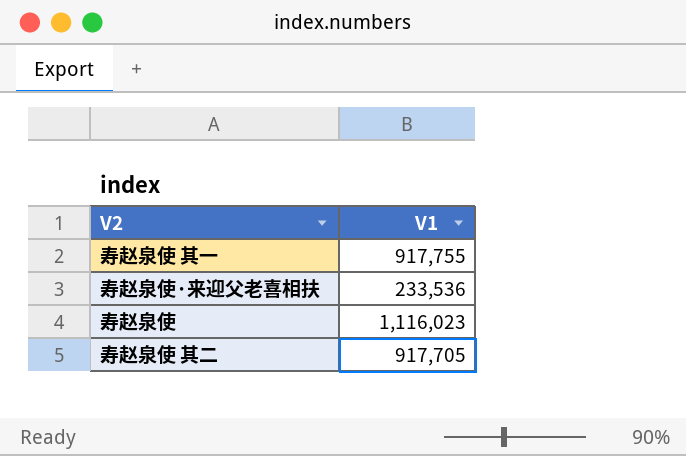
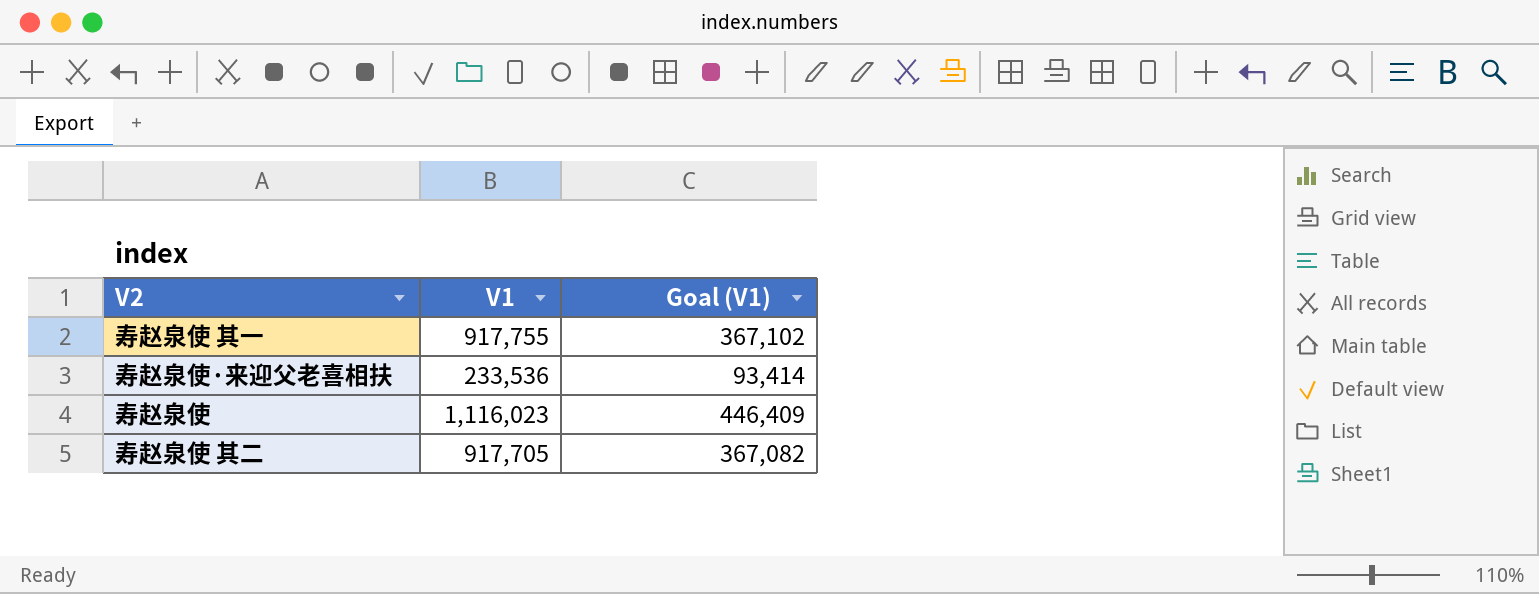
column Goal (V1) | formula: none -> [V1] * 0.4

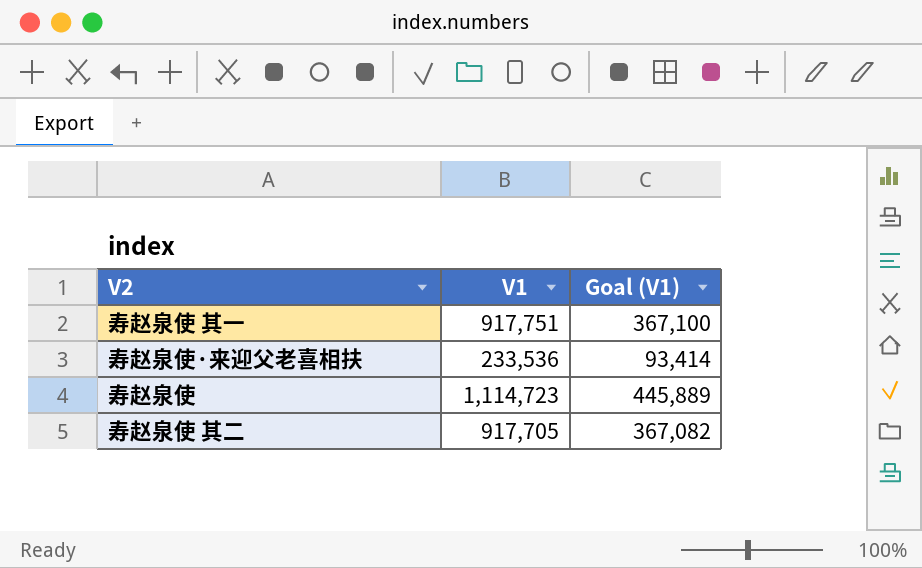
寿赵泉使 其一 | V1: 917,755 -> 917,751
寿赵泉使 其一 | Goal (V1): 367,102 -> 367,100
寿赵泉使 | V1: 1,116,023 -> 1,114,723
寿赵泉使 | Goal (V1): 446,409 -> 445,889

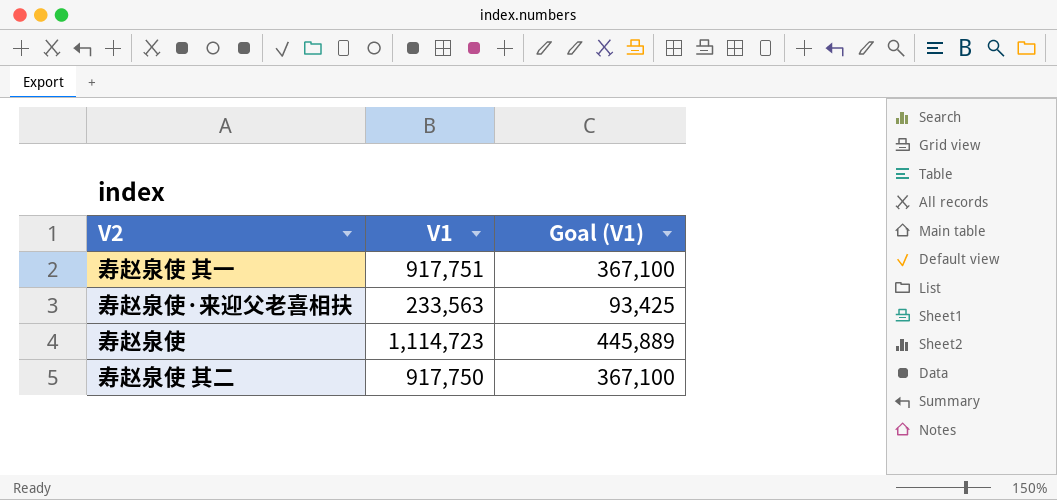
寿赵泉使·来迎父老喜相扶 | V1: 233,536 -> 233,563
寿赵泉使·来迎父老喜相扶 | Goal (V1): 93,414 -> 93,425
寿赵泉使 其二 | V1: 917,705 -> 917,750
寿赵泉使 其二 | Goal (V1): 367,082 -> 367,100

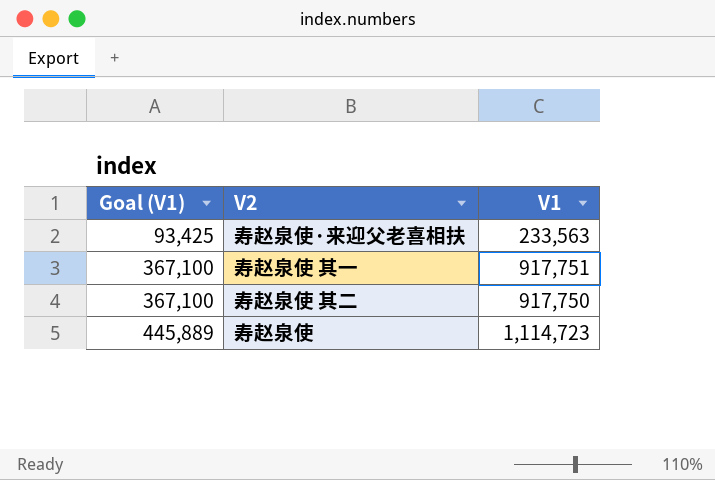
row order: none -> Goal (V1) ascending
column Goal (V1) | position: 3 -> 1

